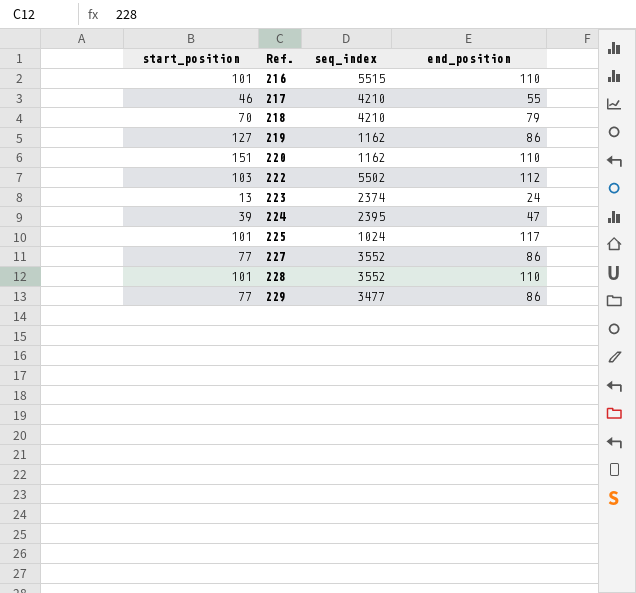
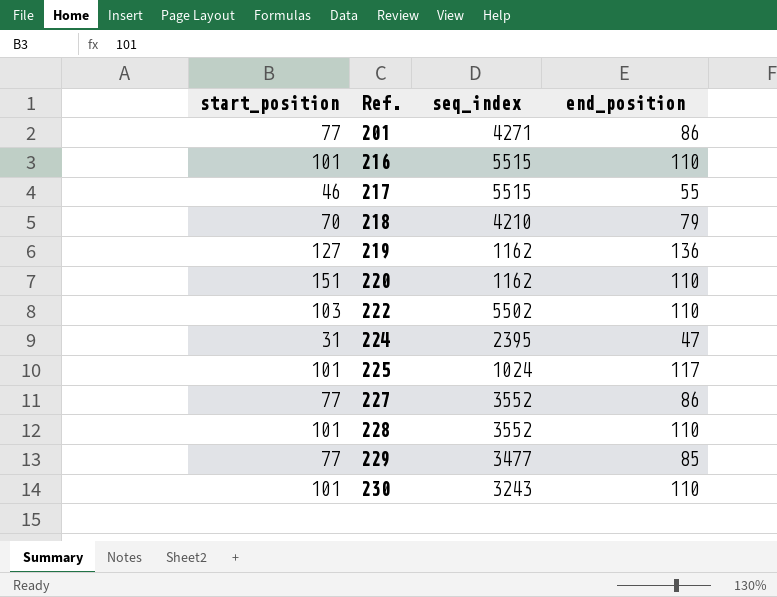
row 223: 13 | 2374 | 24 -> none
row 201: none -> 77 | 4271 | 86
217 | seq_index: 4210 -> 5515
219 | end_position: 86 -> 136
222 | end_position: 112 -> 110
224 | start_position: 39 -> 31
229 | end_position: 86 -> 85
row 230: none -> 101 | 3243 | 110

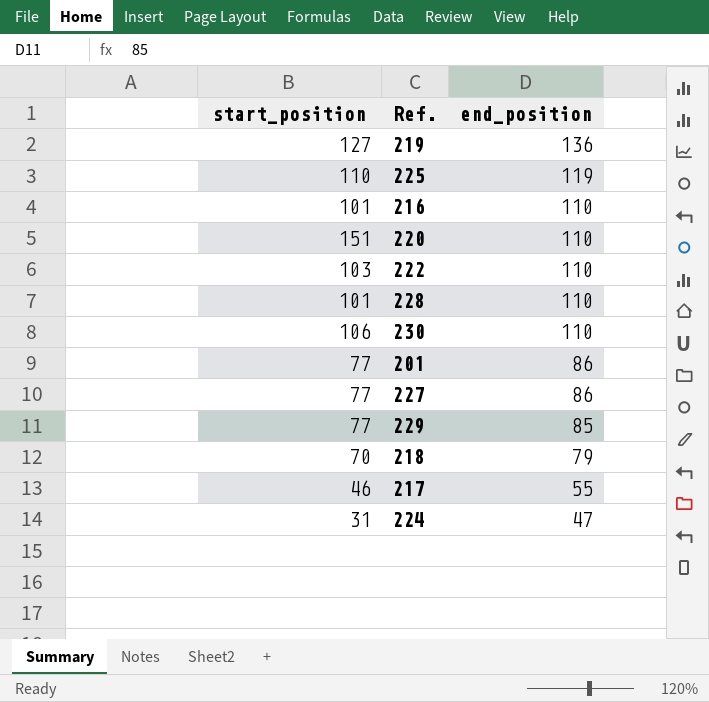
row order: Ref. ascending -> end_position descending
column seq_index | position: 3 -> none
225 | start_position: 101 -> 110
225 | end_position: 117 -> 119
230 | start_position: 101 -> 106

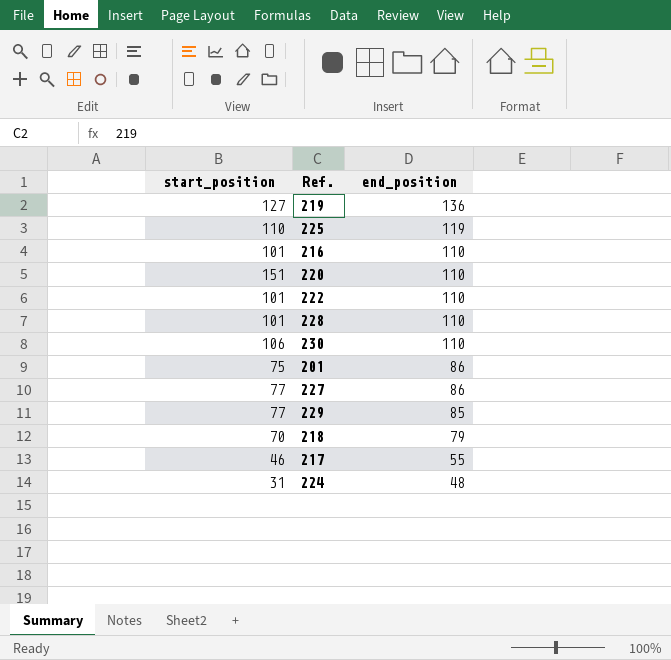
222 | start_position: 103 -> 101
201 | start_position: 77 -> 75
224 | end_position: 47 -> 48

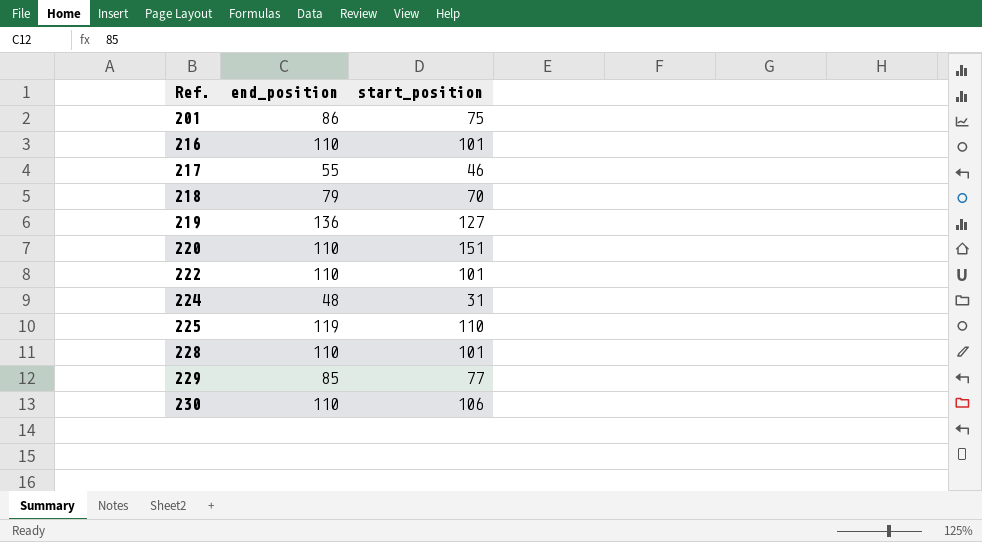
row order: end_position descending -> Ref. ascending
column start_position | position: 1 -> 3
row 227: 77 | 86 -> none

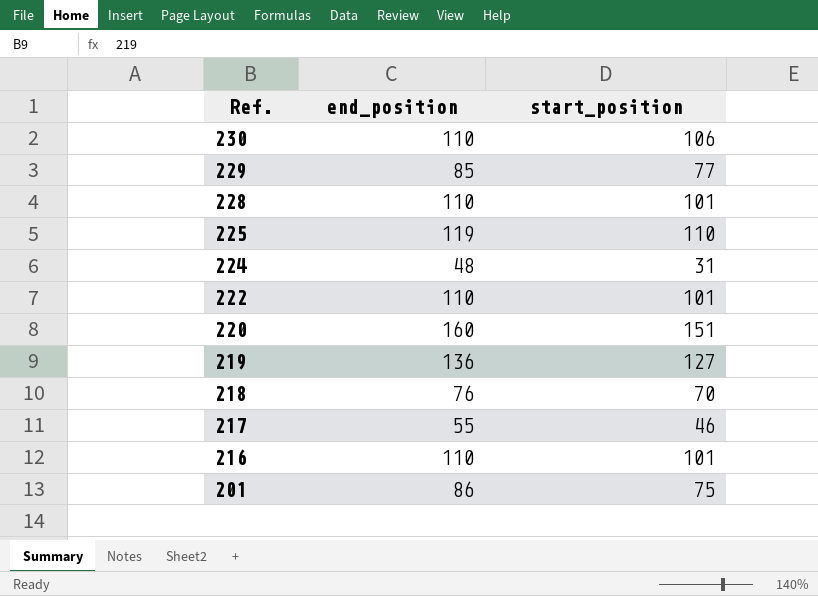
row order: Ref. ascending -> Ref. descending
220 | end_position: 110 -> 160
218 | end_position: 79 -> 76

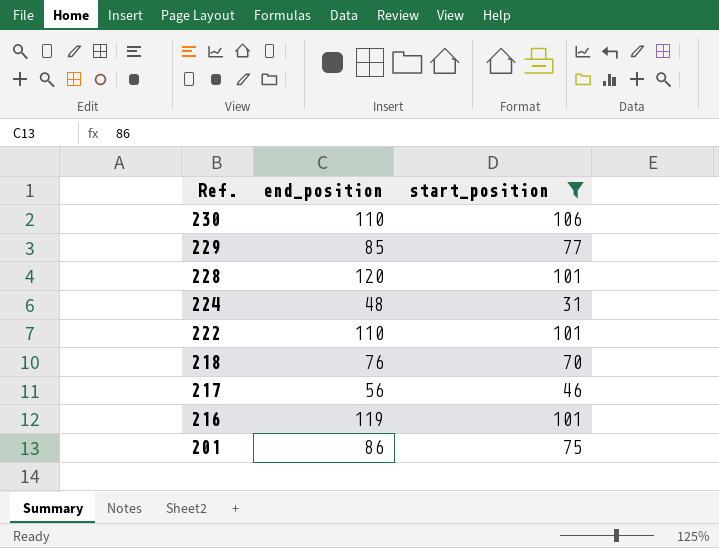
filter: none -> start_position <= 106
228 | end_position: 110 -> 120
217 | end_position: 55 -> 56
216 | end_position: 110 -> 119

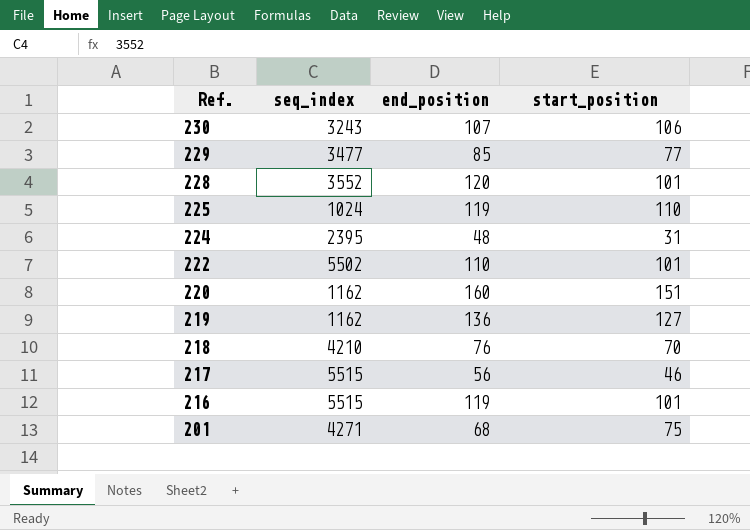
filter: start_position <= 106 -> none
column seq_index | position: none -> 2
230 | end_position: 110 -> 107
201 | end_position: 86 -> 68

